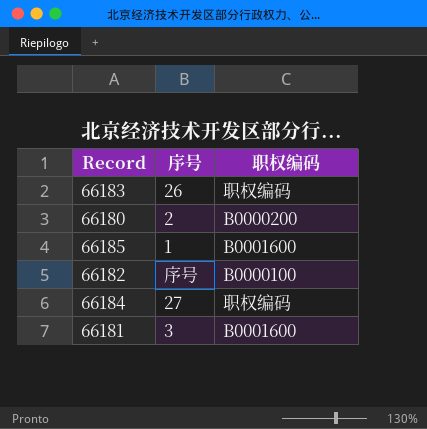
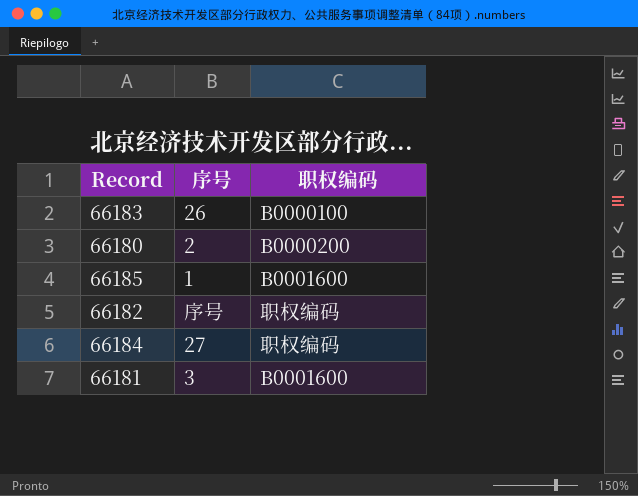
66183 | 职权编码: 职权编码 -> B0000100
66182 | 职权编码: B0000100 -> 职权编码

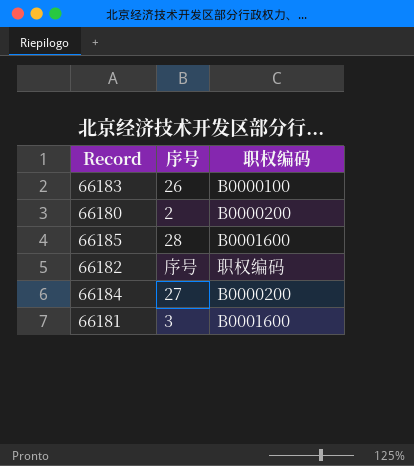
66185 | 序号: 1 -> 28
66184 | 职权编码: 职权编码 -> B0000200

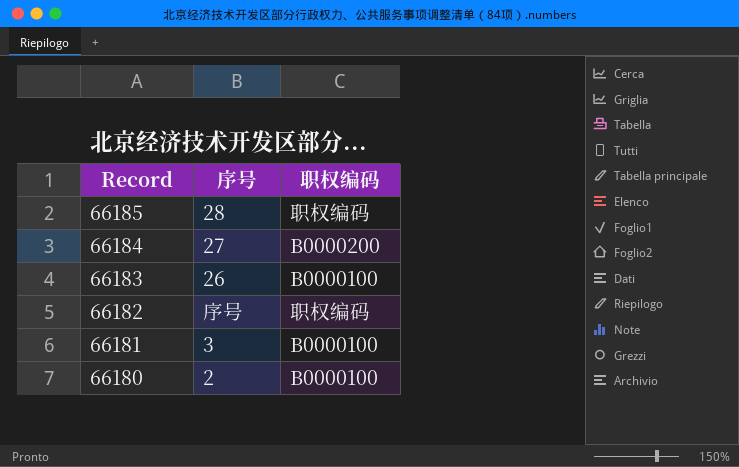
row order: none -> Record descending
66185 | 职权编码: B0001600 -> 职权编码
66181 | 职权编码: B0001600 -> B0000100
66180 | 职权编码: B0000200 -> B0000100

